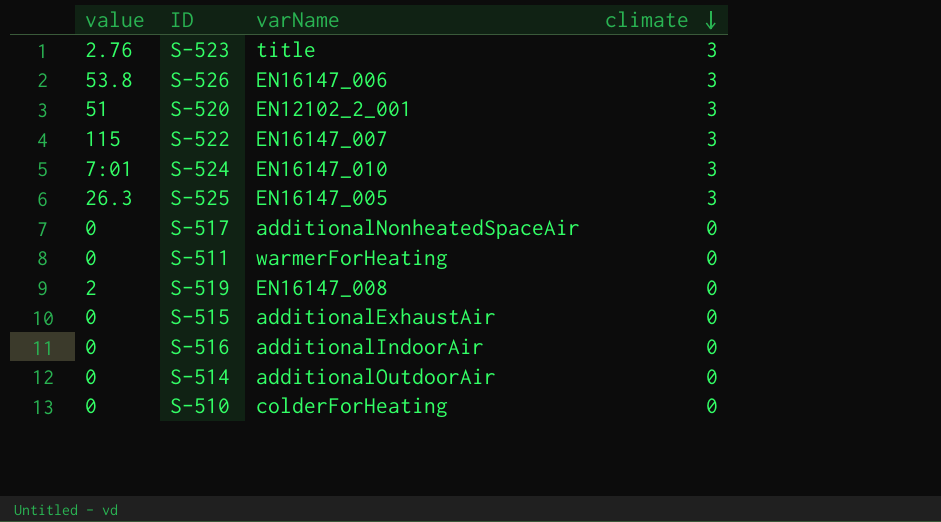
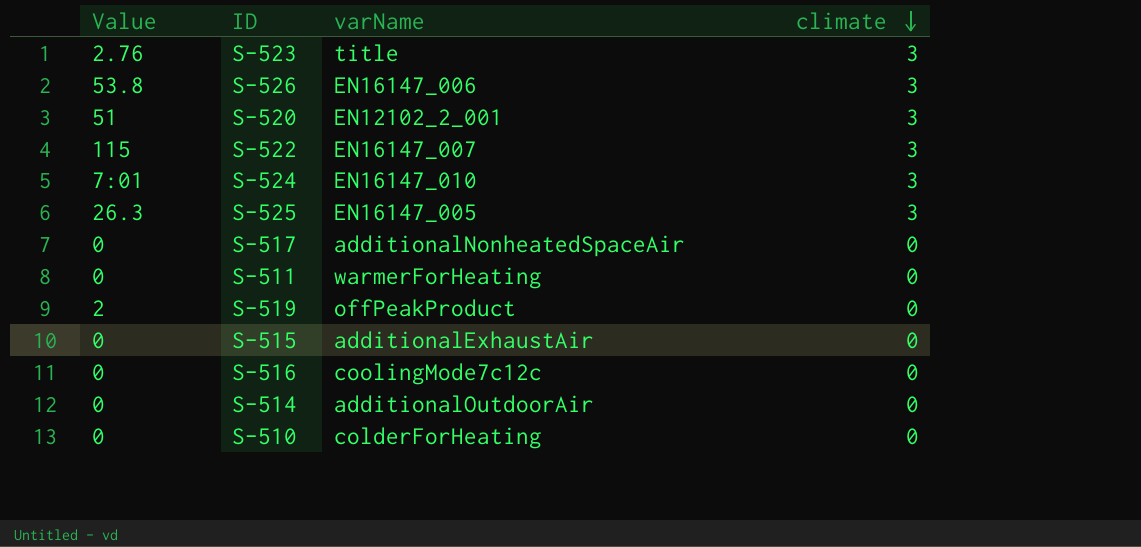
column name: value -> Value
S-519 | varName: EN16147_008 -> offPeakProduct
S-516 | varName: additionalIndoorAir -> coolingMode7c12c

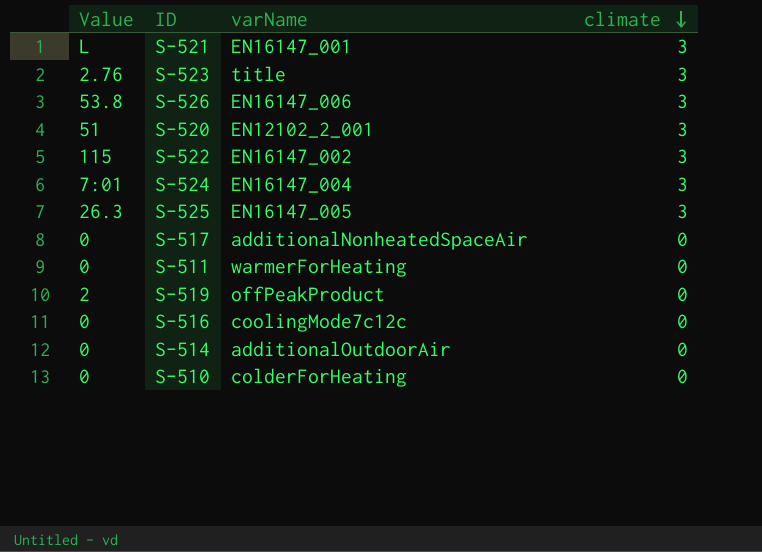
row S-515: 0 | additionalExhaustAir | 0 -> none
row S-521: none -> L | EN16147_001 | 3
S-522 | varName: EN16147_007 -> EN16147_002
S-524 | varName: EN16147_010 -> EN16147_004

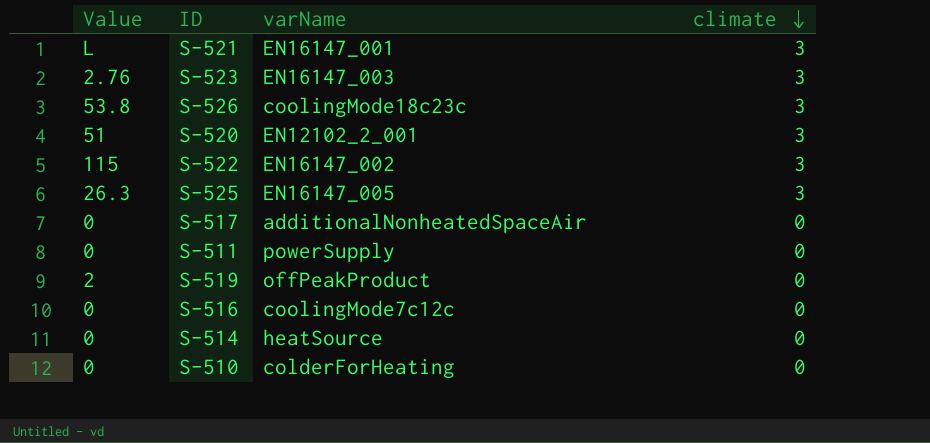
row S-524: 7:01 | EN16147_004 | 3 -> none
S-523 | varName: title -> EN16147_003
S-526 | varName: EN16147_006 -> coolingMode18c23c
S-511 | varName: warmerForHeating -> powerSupply
S-514 | varName: additionalOutdoorAir -> heatSource

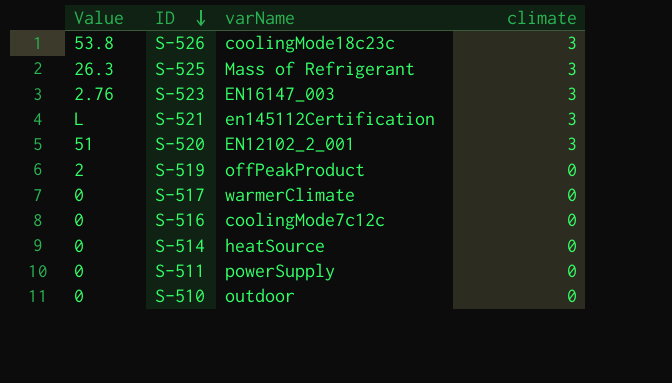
row order: climate descending -> ID descending
row S-522: 115 | EN16147_002 | 3 -> none
S-525 | varName: EN16147_005 -> Mass of Refrigerant
S-521 | varName: EN16147_001 -> en145112Certification
S-517 | varName: additionalNonheatedSpaceAir -> warmerClimate
S-510 | varName: colderForHeating -> outdoor

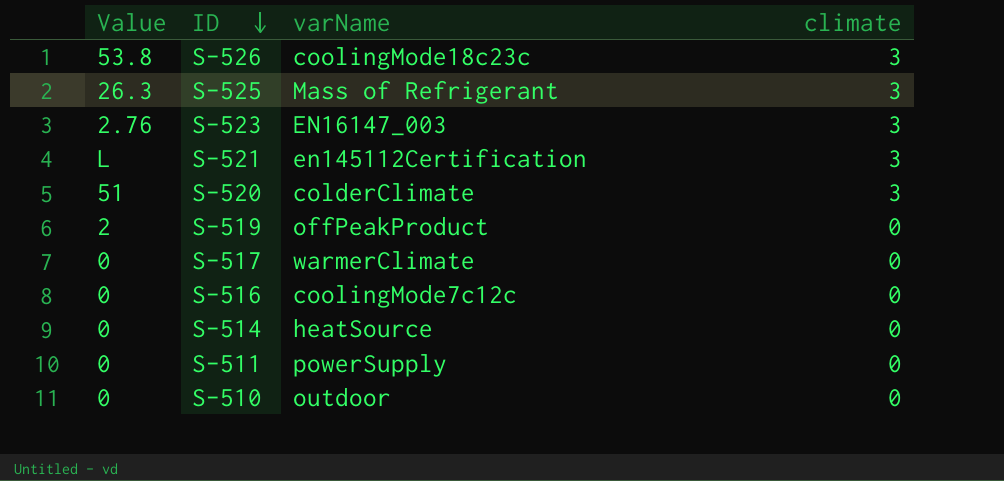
S-520 | varName: EN12102_2_001 -> colderClimate

